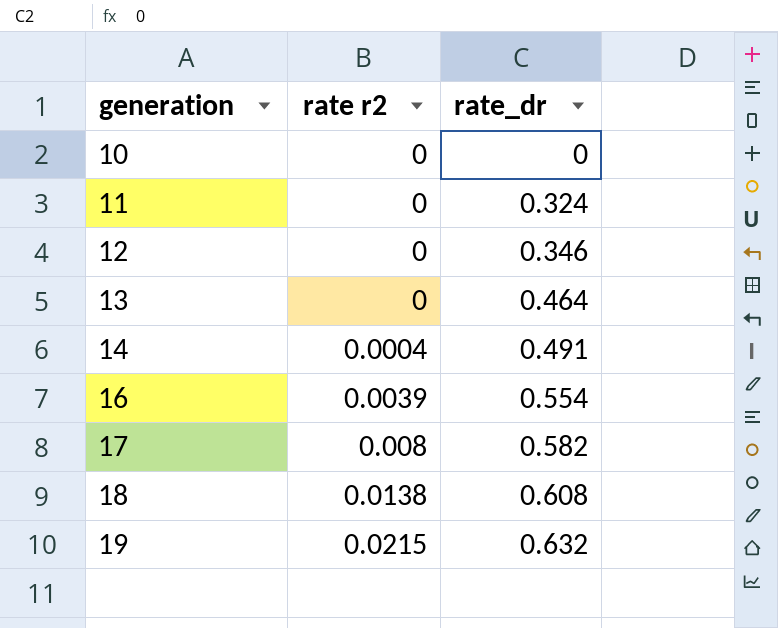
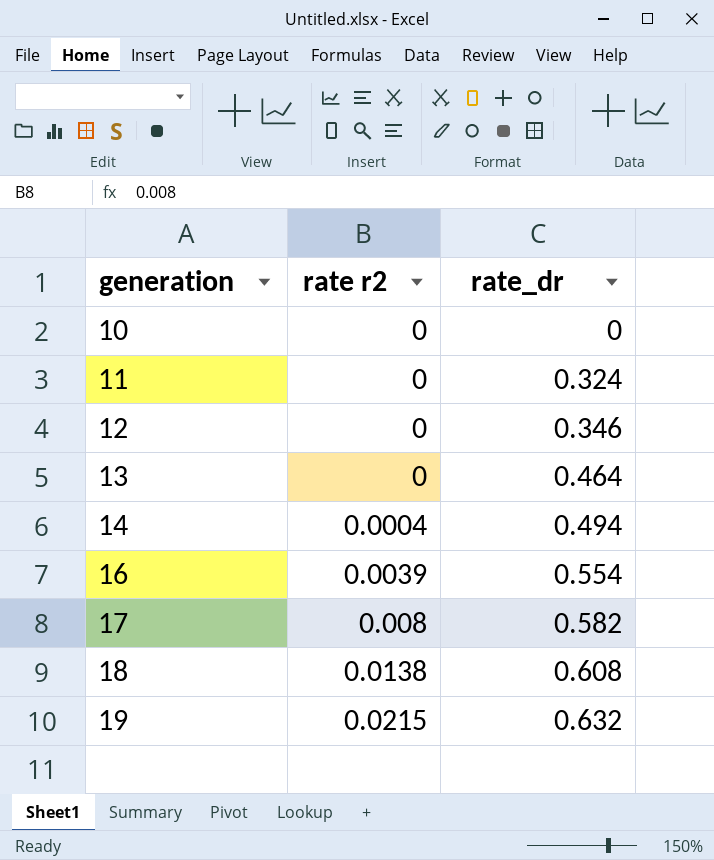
14 | rate_dr: 0.491 -> 0.494

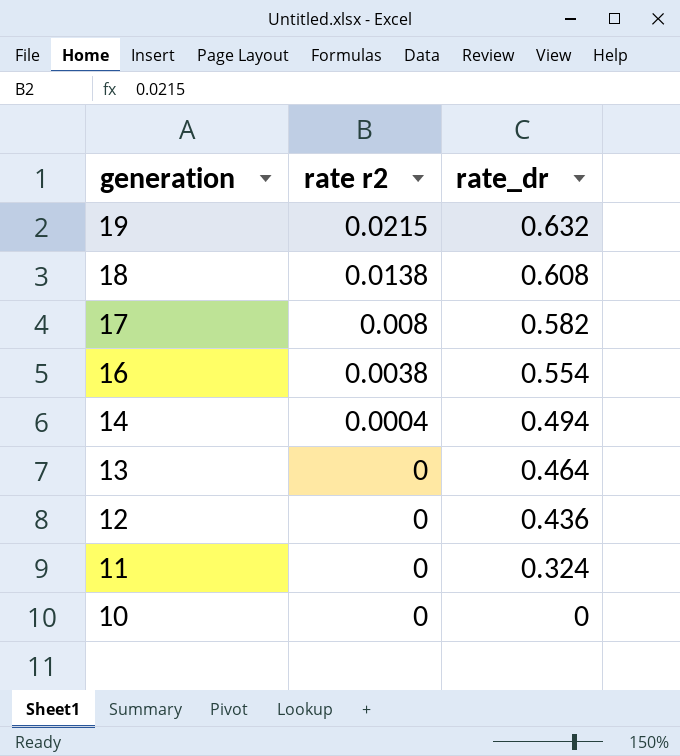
row order: generation ascending -> generation descending
16 | rate r2: 0.0039 -> 0.0038
12 | rate_dr: 0.346 -> 0.436

